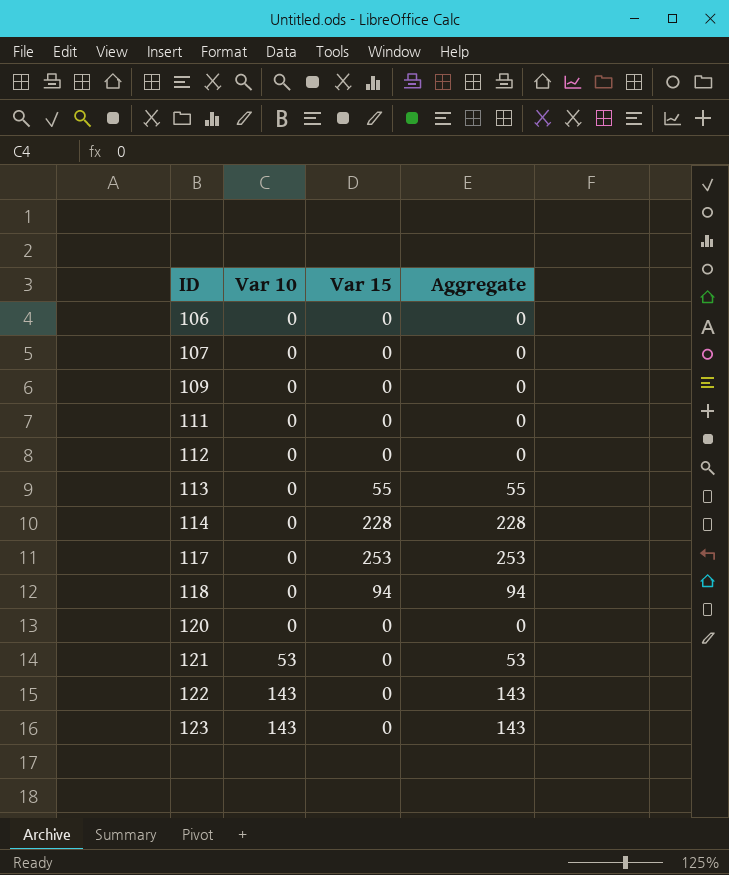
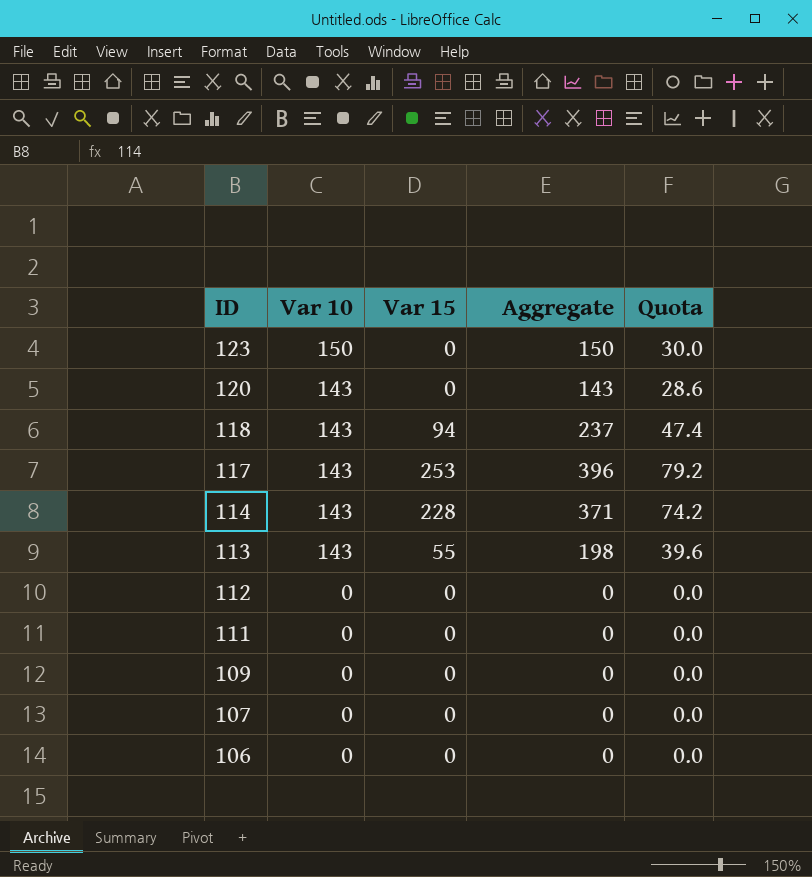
row order: ID ascending -> ID descending
column Quota | formula: none -> [Aggregate] * 0.2
row 121: 53 | 0 | 53 -> none
row 122: 143 | 0 | 143 -> none
123 | Var 10: 143 -> 150
123 | Aggregate: 143 -> 150
120 | Var 10: 0 -> 143
120 | Aggregate: 0 -> 143
118 | Var 10: 0 -> 143
118 | Aggregate: 94 -> 237
117 | Var 10: 0 -> 143
117 | Aggregate: 253 -> 396
114 | Var 10: 0 -> 143
114 | Aggregate: 228 -> 371
113 | Var 10: 0 -> 143
113 | Aggregate: 55 -> 198

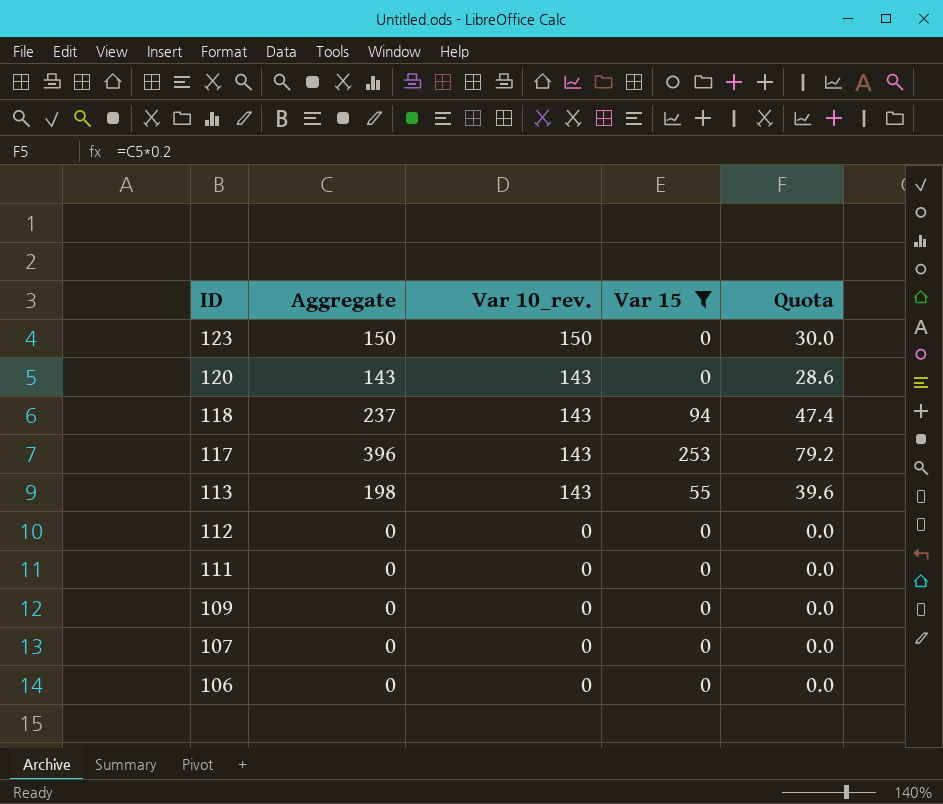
filter: none -> Var 15 != 228
column Aggregate | position: 4 -> 2
column name: Var 10 -> Var 10_rev.

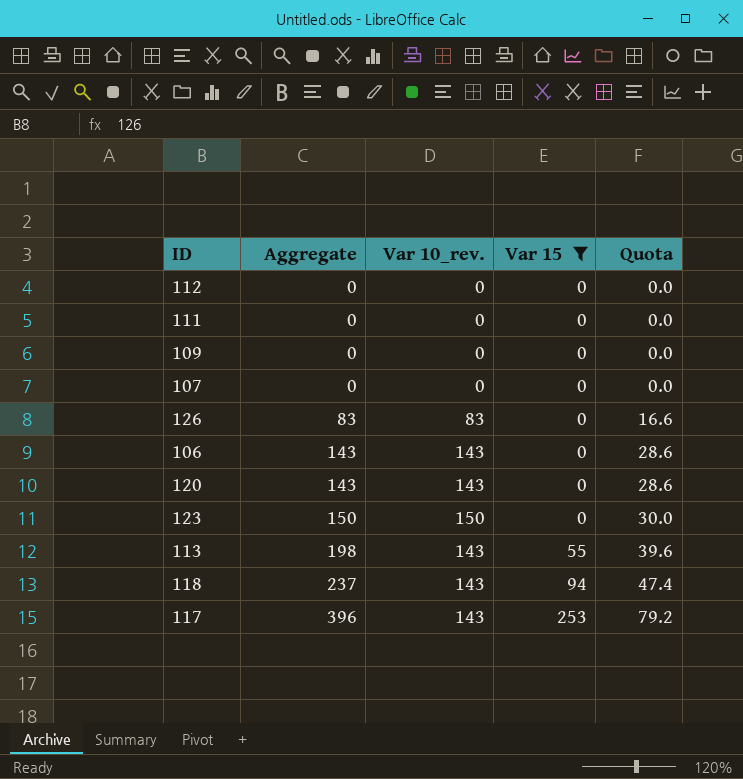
row order: ID descending -> Aggregate ascending
row 126: none -> 83 | 83 | 0 | 16.6
106 | Aggregate: 0 -> 143
106 | Var 10_rev.: 0 -> 143
106 | Quota: 0.0 -> 28.6

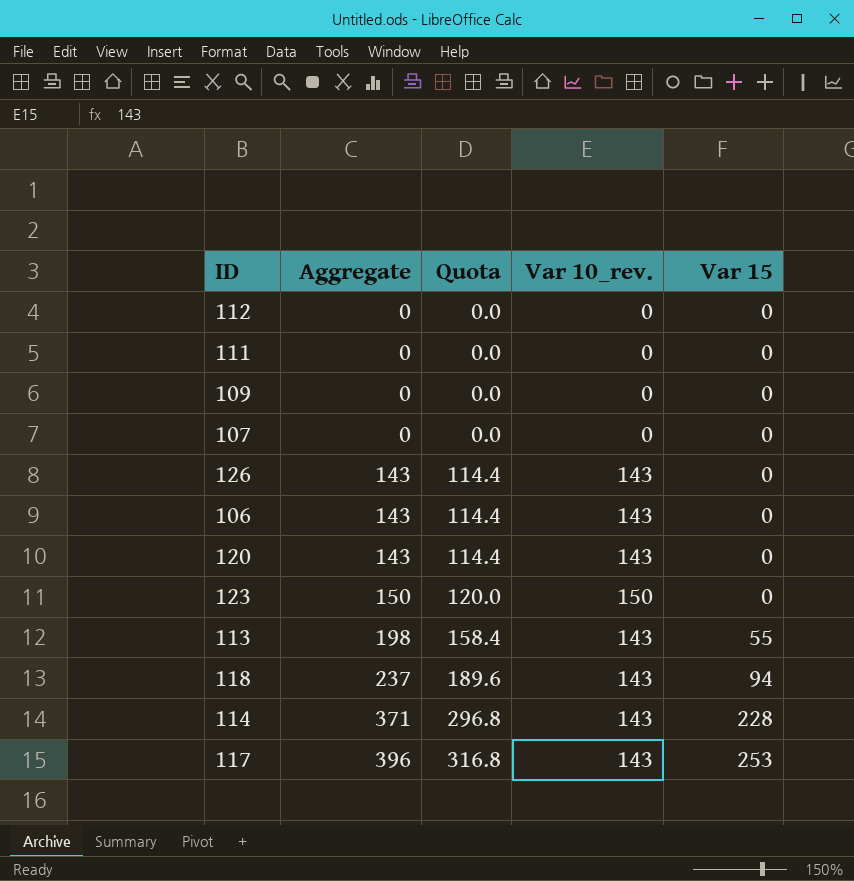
filter: Var 15 != 228 -> none
column Quota | formula: [Aggregate] * 0.2 -> [Aggregate] * 0.8
column Quota | position: 5 -> 3
126 | Aggregate: 83 -> 143
126 | Var 10_rev.: 83 -> 143

